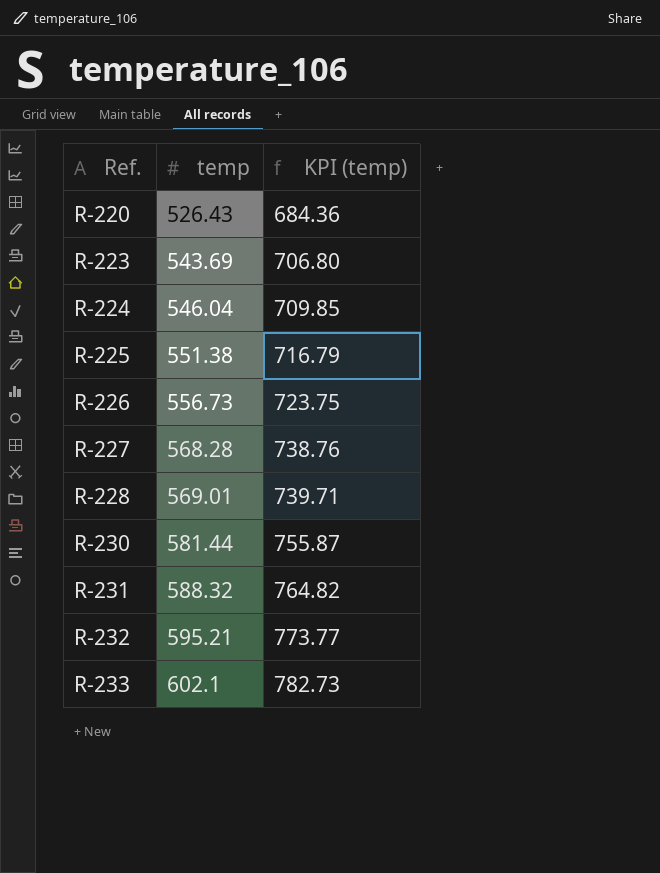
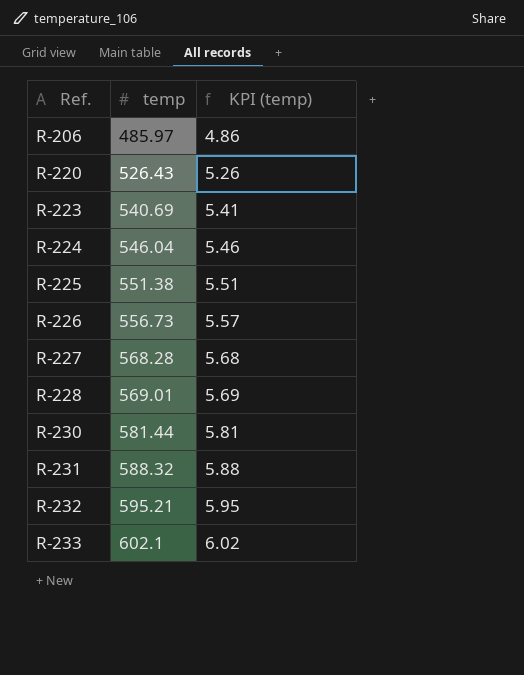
column KPI (temp) | formula: [temp] * 1.3 -> [temp] * 0.01
row R-206: none -> 485.97 | 4.86
R-223 | temp: 543.69 -> 540.69

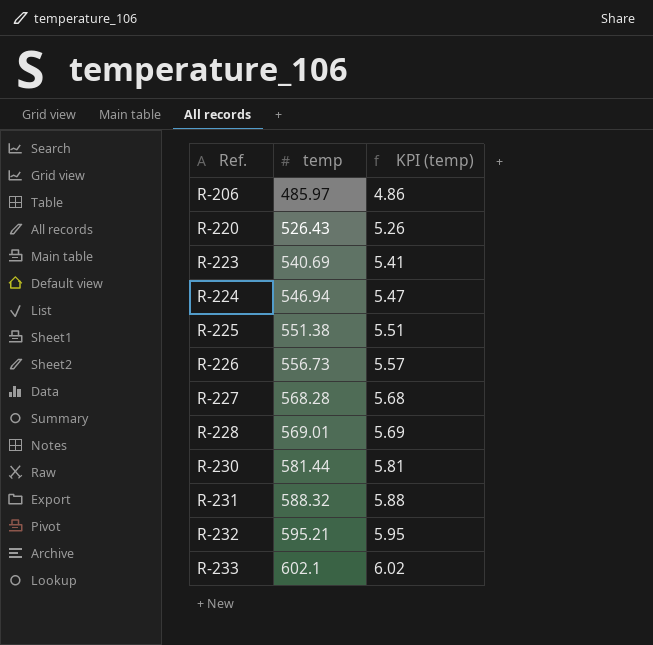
R-224 | temp: 546.04 -> 546.94
R-224 | KPI (temp): 5.46 -> 5.47

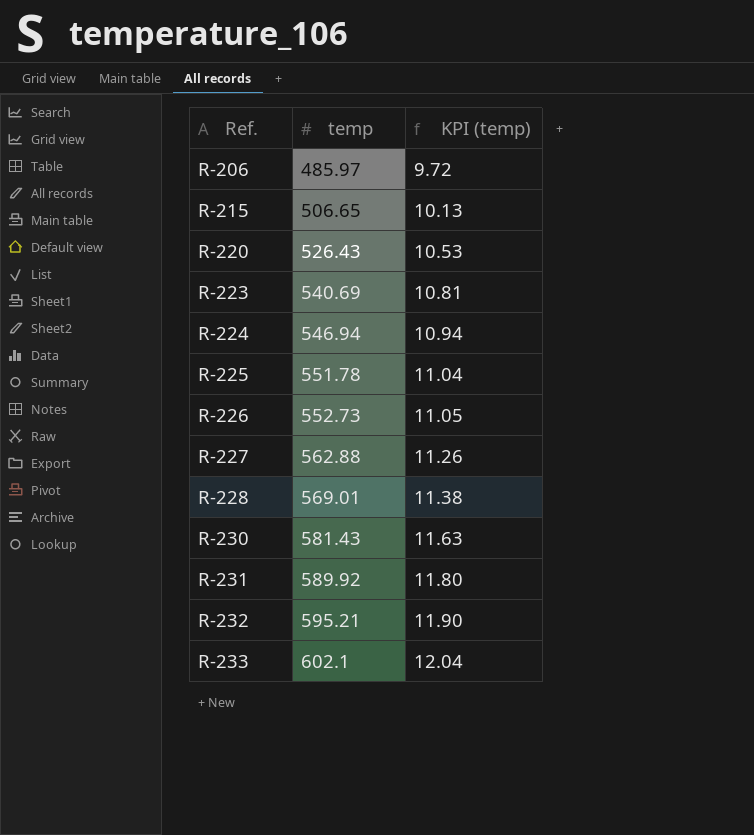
column KPI (temp) | formula: [temp] * 0.01 -> [temp] * 0.02
row R-215: none -> 506.65 | 10.13
R-225 | temp: 551.38 -> 551.78
R-226 | temp: 556.73 -> 552.73
R-227 | temp: 568.28 -> 562.88
R-230 | temp: 581.44 -> 581.43
R-231 | temp: 588.32 -> 589.92

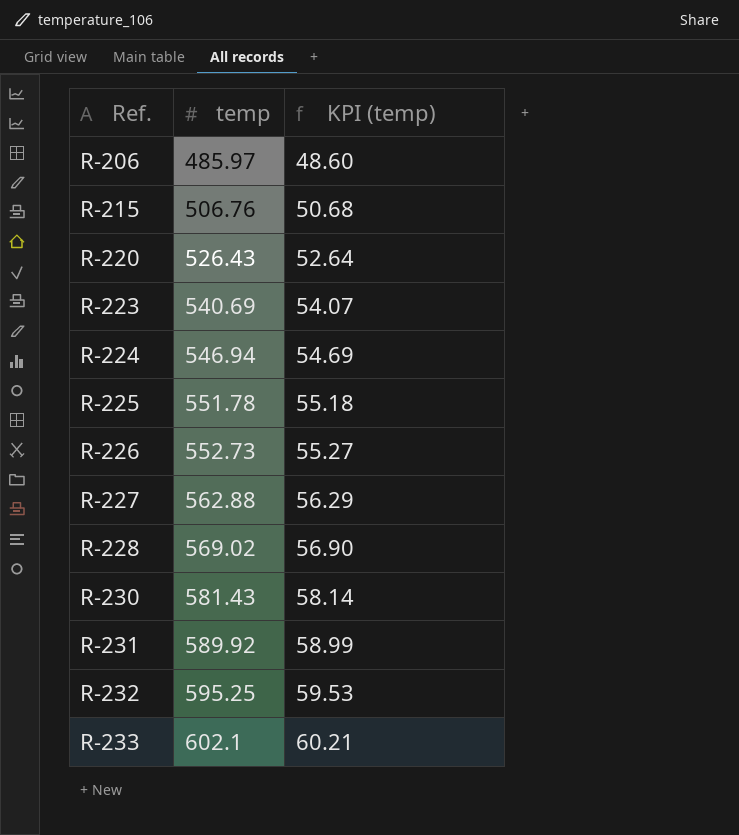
column KPI (temp) | formula: [temp] * 0.02 -> [temp] * 0.1
R-215 | temp: 506.65 -> 506.76
R-228 | temp: 569.01 -> 569.02
R-232 | temp: 595.21 -> 595.25

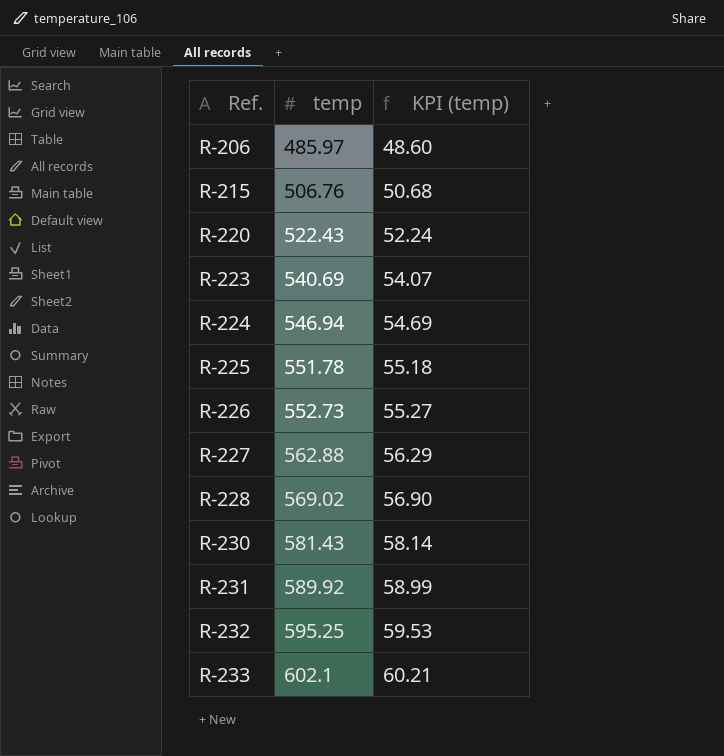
R-220 | temp: 526.43 -> 522.43
R-220 | KPI (temp): 52.64 -> 52.24

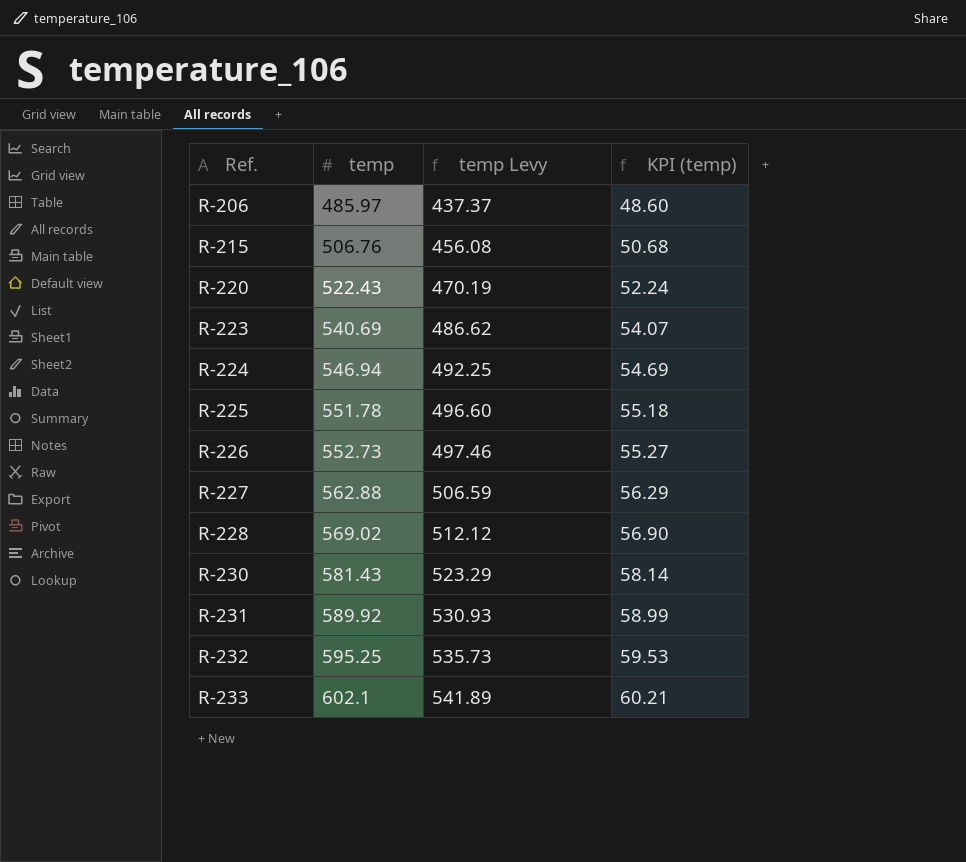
column temp Levy | formula: none -> [temp] * 0.9

